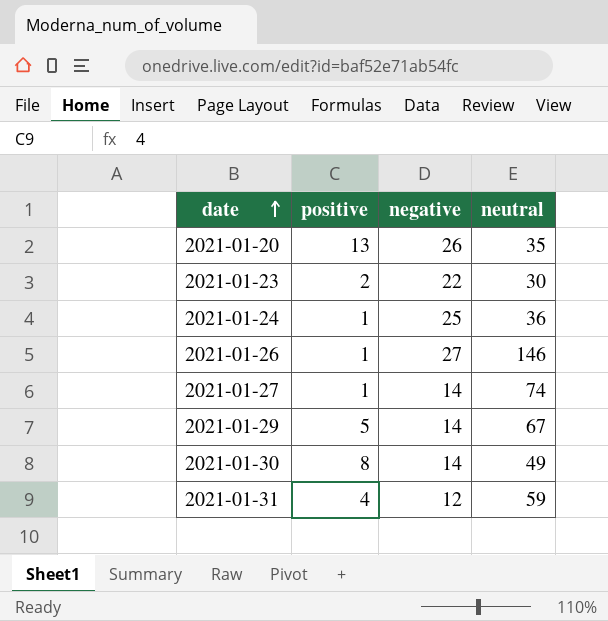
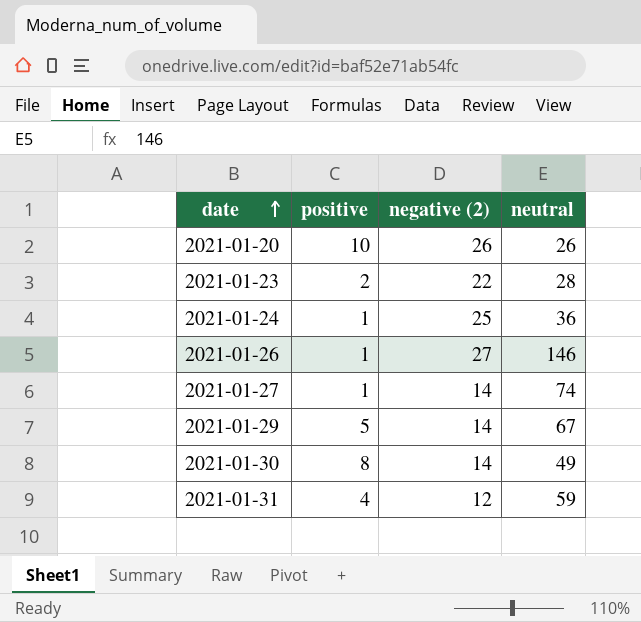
column name: negative -> negative (2)
2021-01-20 | positive: 13 -> 10
2021-01-20 | neutral: 35 -> 26
2021-01-23 | neutral: 30 -> 28

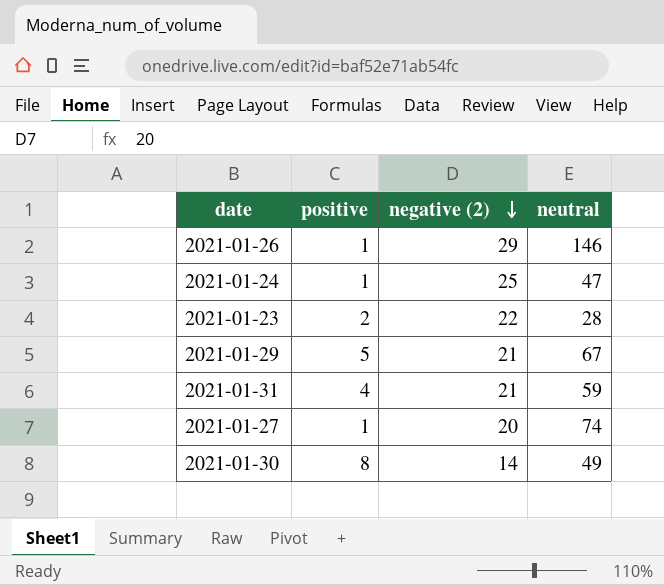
row order: date ascending -> negative (2) descending
row 2021-01-20: 10 | 26 | 26 -> none
2021-01-26 | negative (2): 27 -> 29
2021-01-24 | neutral: 36 -> 47
2021-01-29 | negative (2): 14 -> 21
2021-01-31 | negative (2): 12 -> 21
2021-01-27 | negative (2): 14 -> 20

